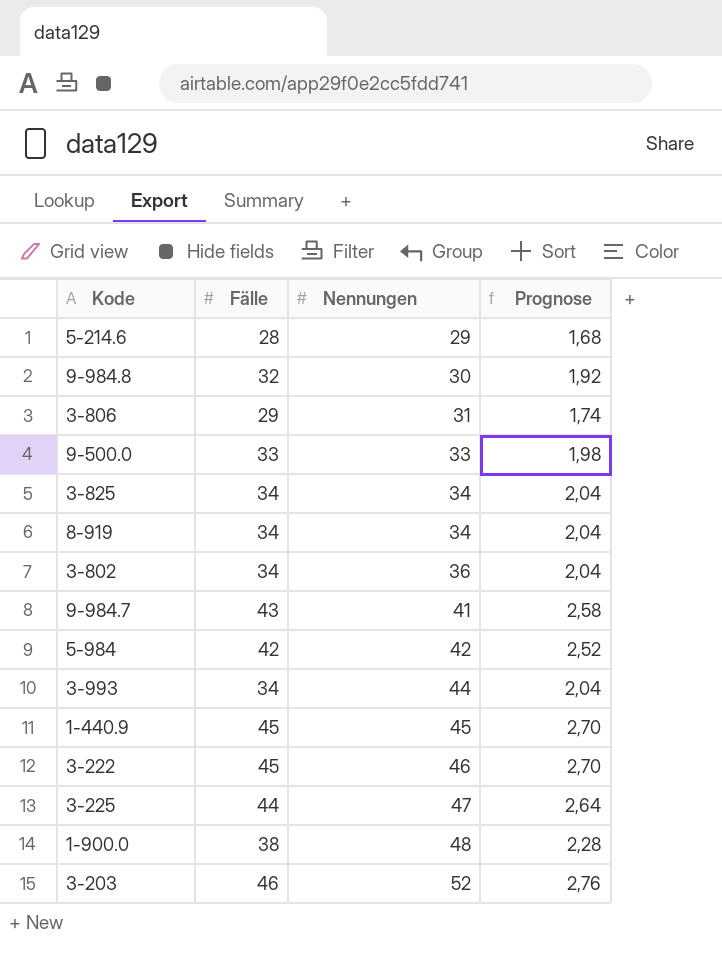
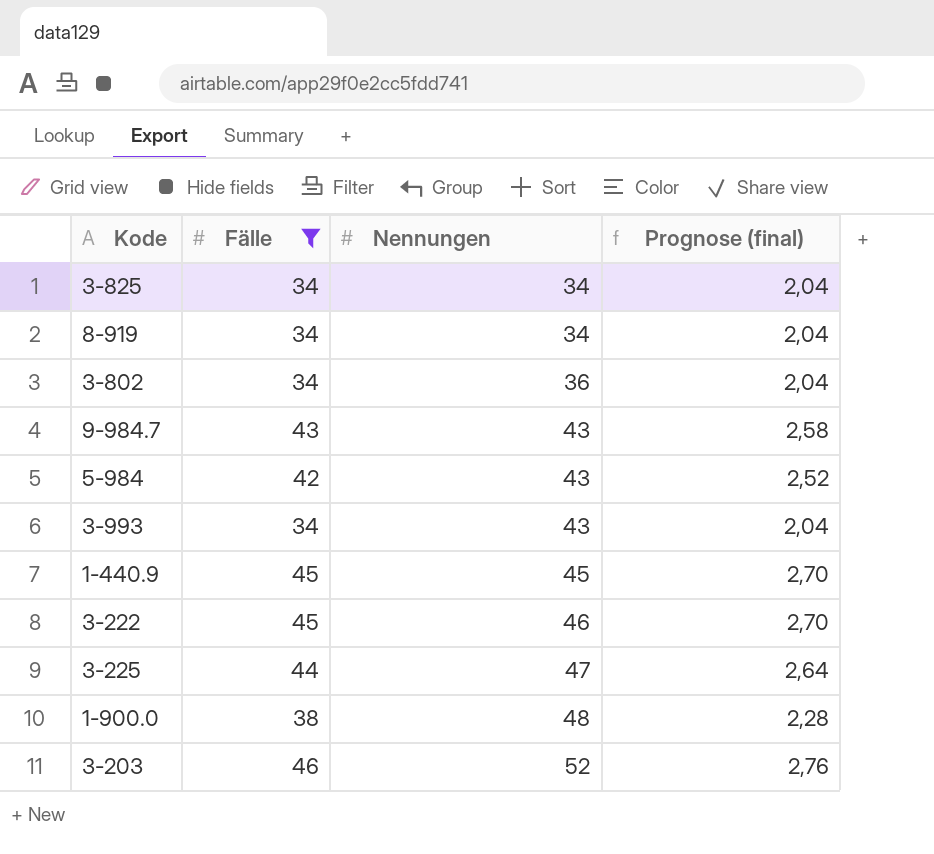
filter: none -> Fälle >= 34
column name: Prognose -> Prognose (final)
9-984.7 | Nennungen: 41 -> 43
5-984 | Nennungen: 42 -> 43
3-993 | Nennungen: 44 -> 43

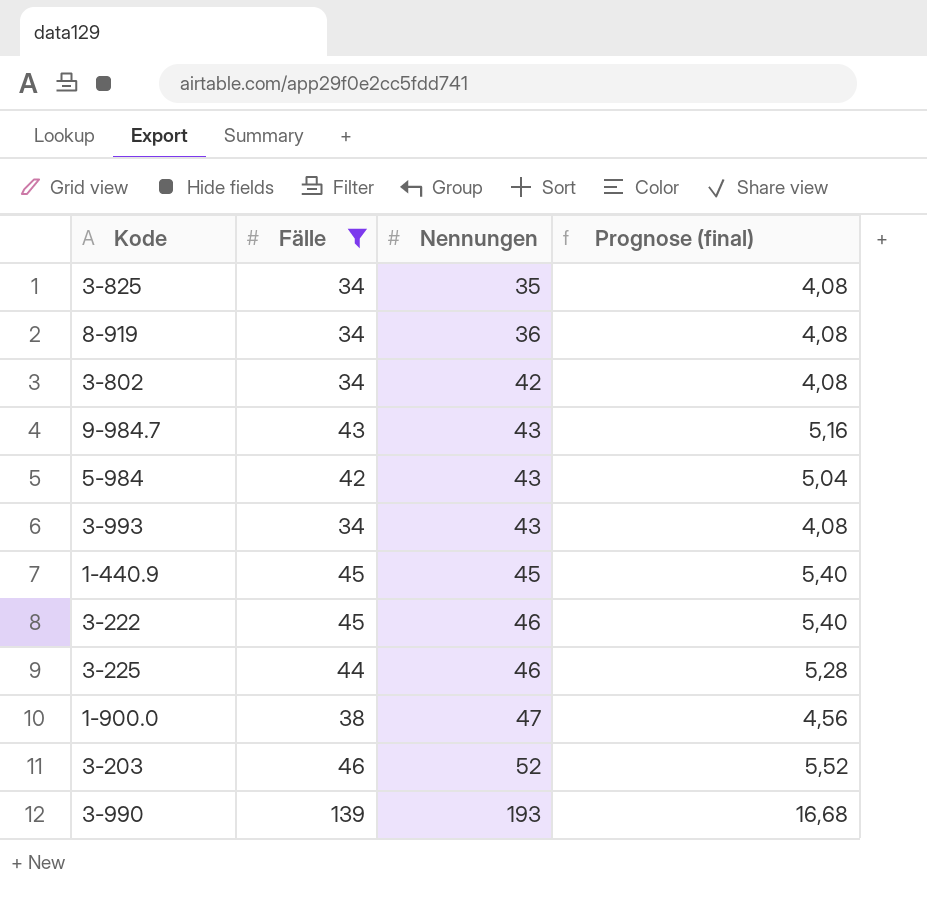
column Prognose (final) | formula: [Fälle] * 0,06 -> [Fälle] * 0,12
3-825 | Nennungen: 34 -> 35
8-919 | Nennungen: 34 -> 36
3-802 | Nennungen: 36 -> 42
3-225 | Nennungen: 47 -> 46
1-900.0 | Nennungen: 48 -> 47
row 3-990: none -> 139 | 193 | 16,68

